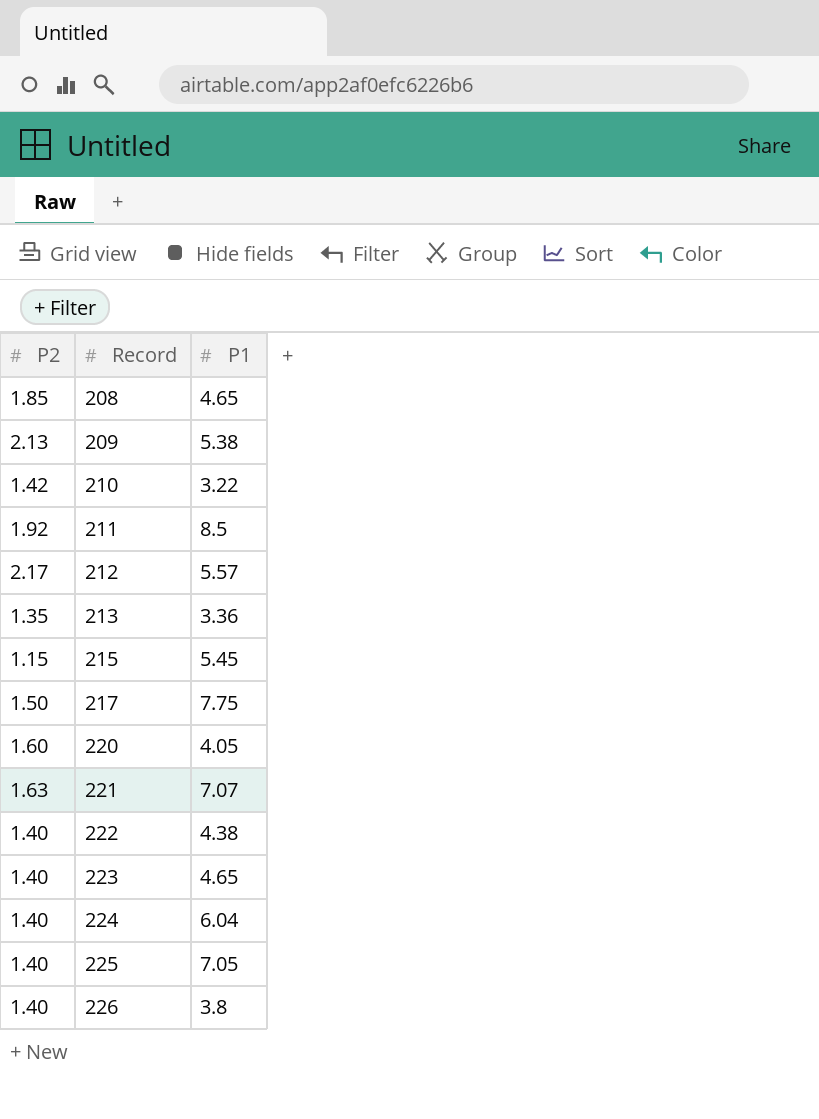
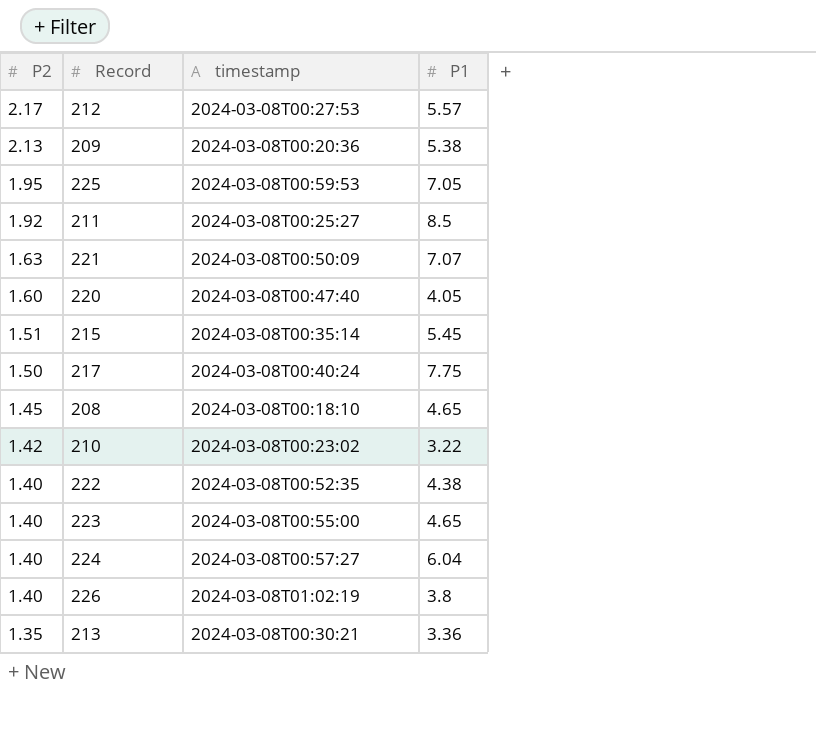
row order: Record ascending -> P2 descending
column timestamp | position: none -> 3
225 | P2: 1.40 -> 1.95
215 | P2: 1.15 -> 1.51
208 | P2: 1.85 -> 1.45

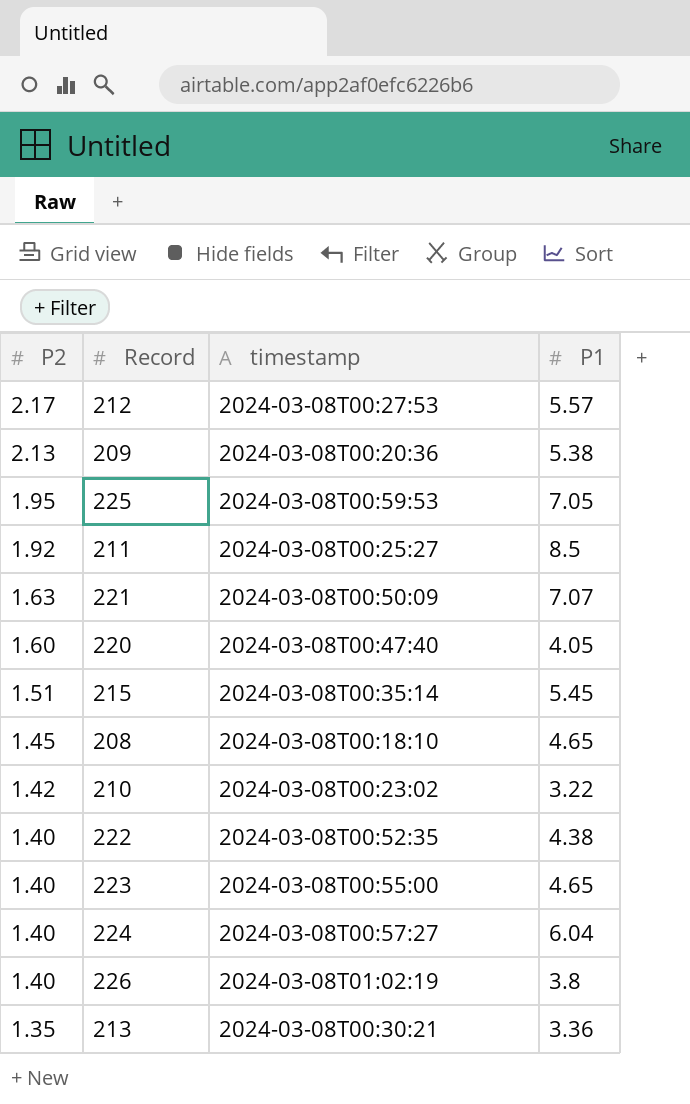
row 217: 1.50 | 2024-03-08T00:40:24 | 7.75 -> none

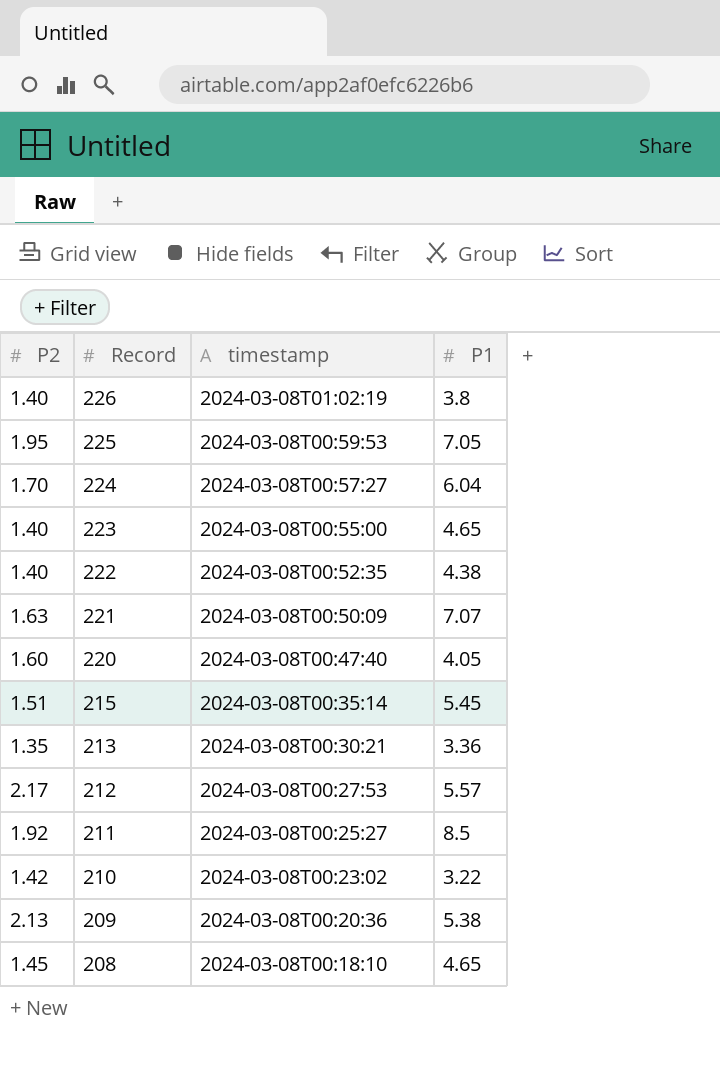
row order: P2 descending -> Record descending
224 | P2: 1.40 -> 1.70

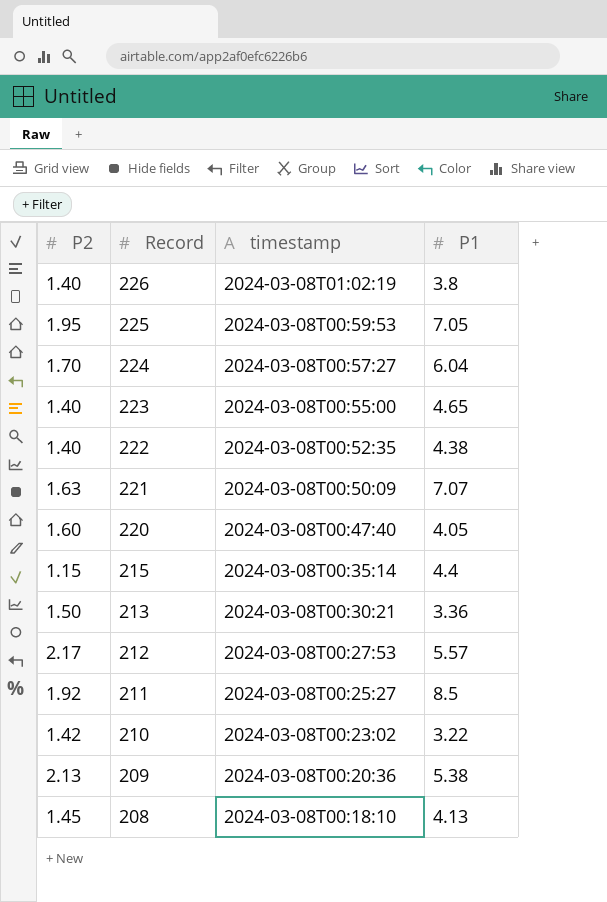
215 | P2: 1.51 -> 1.15
215 | P1: 5.45 -> 4.4
213 | P2: 1.35 -> 1.50
208 | P1: 4.65 -> 4.13

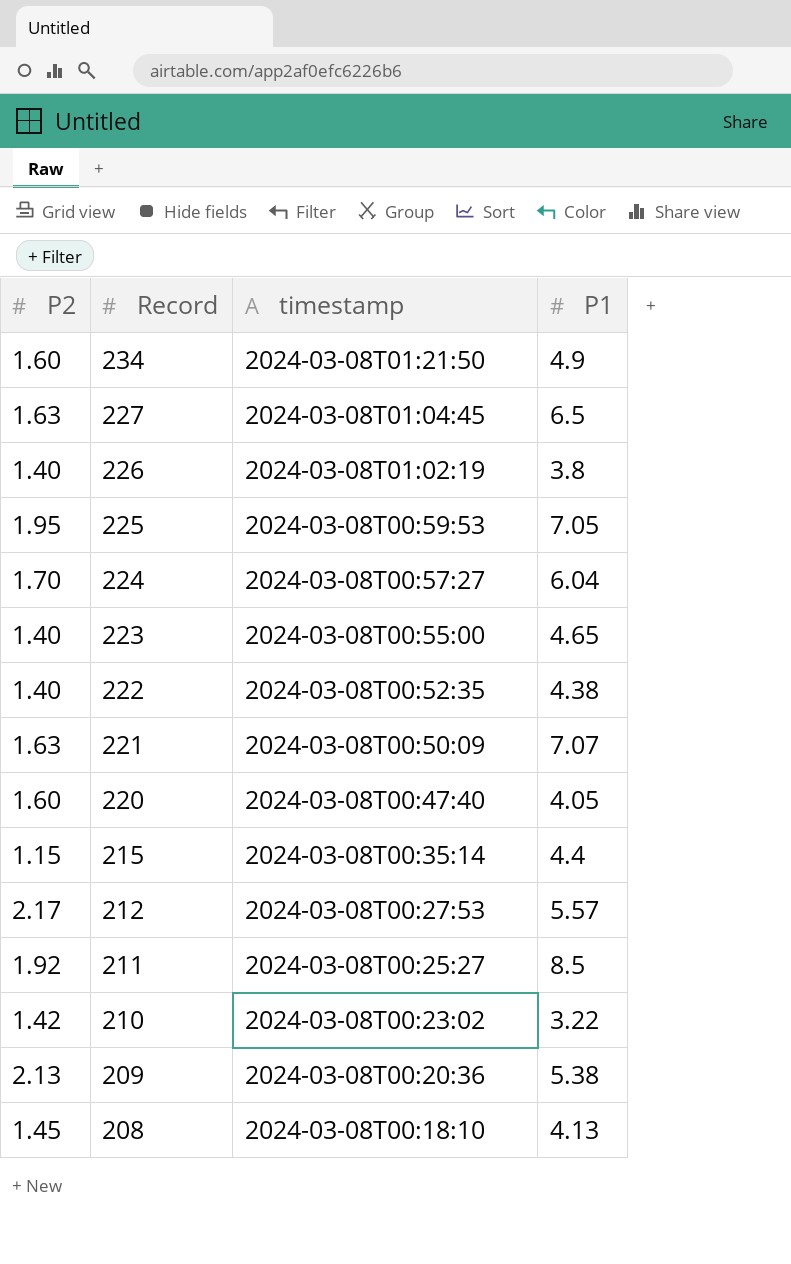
row 213: 1.50 | 2024-03-08T00:30:21 | 3.36 -> none
row 234: none -> 1.60 | 2024-03-08T01:21:50 | 4.9
row 227: none -> 1.63 | 2024-03-08T01:04:45 | 6.5

